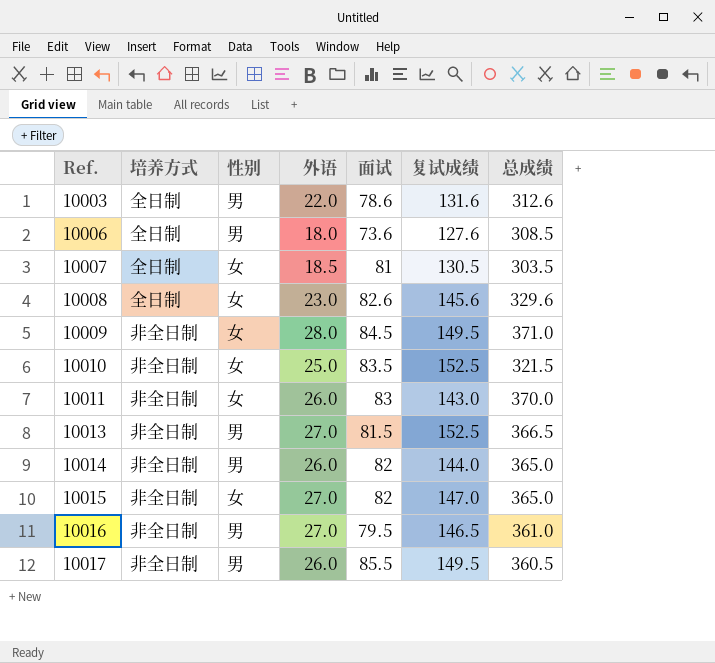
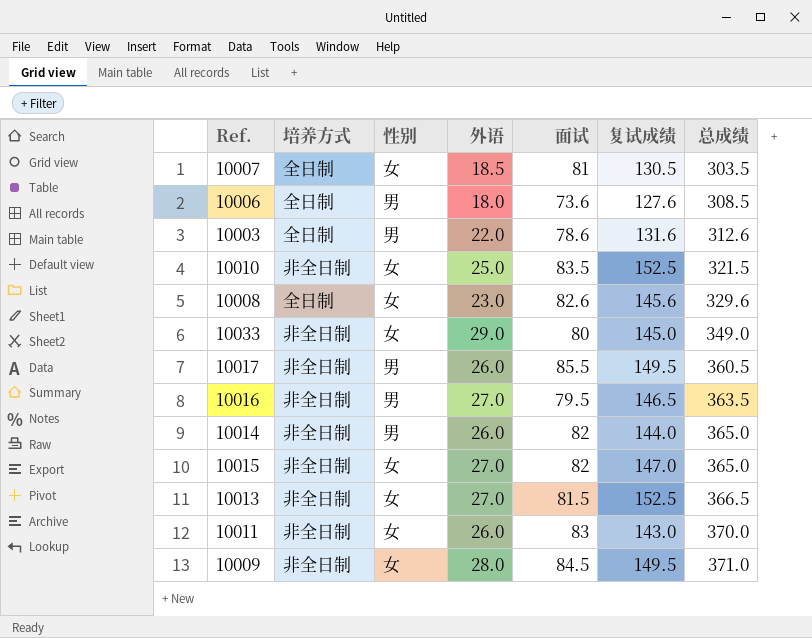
row order: Ref. ascending -> 总成绩 ascending
row 10033: none -> 非全日制 | 女 | 29.0 | 80 | 145.0 | 349.0
10016 | 总成绩: 361.0 -> 363.5
10013 | 性别: 男 -> 女

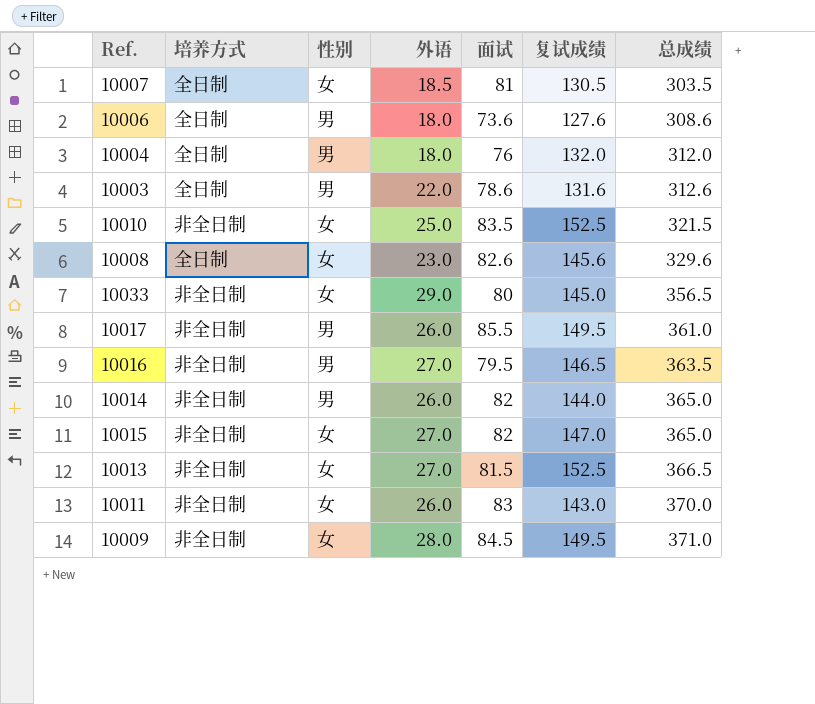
10006 | 总成绩: 308.5 -> 308.6
row 10004: none -> 全日制 | 男 | 18.0 | 76 | 132.0 | 312.0
10033 | 总成绩: 349.0 -> 356.5
10017 | 总成绩: 360.5 -> 361.0

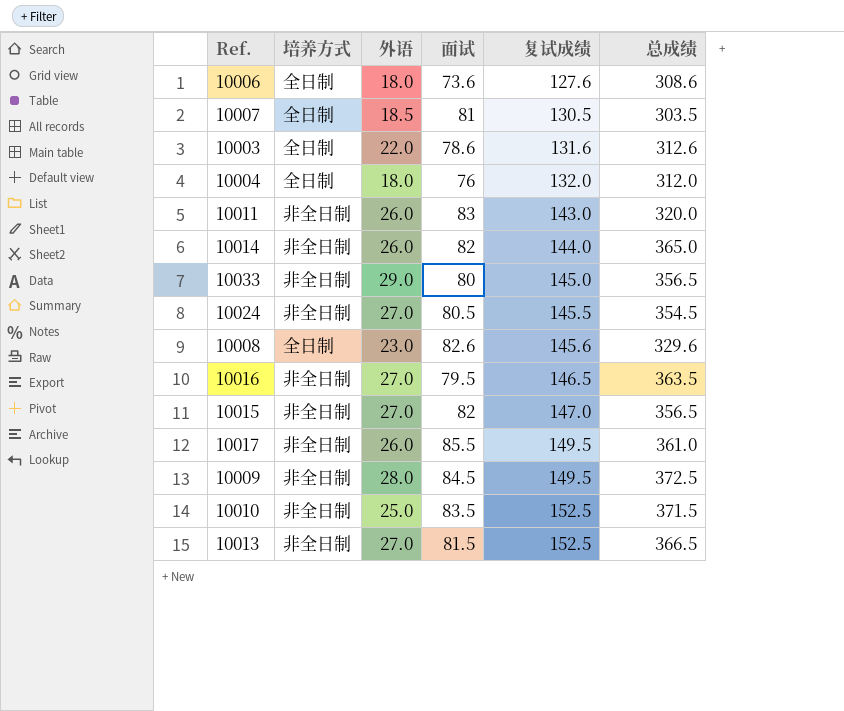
row order: 总成绩 ascending -> 复试成绩 ascending
column 性别 | position: 3 -> none
10011 | 总成绩: 370.0 -> 320.0
row 10024: none -> 非全日制 | 27.0 | 80.5 | 145.5 | 354.5
10015 | 总成绩: 365.0 -> 356.5
10009 | 总成绩: 371.0 -> 372.5
10010 | 总成绩: 321.5 -> 371.5

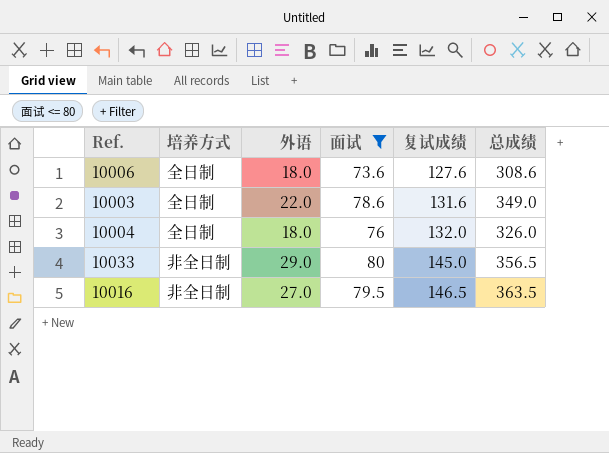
filter: none -> 面试 <= 80
10003 | 总成绩: 312.6 -> 349.0
10004 | 总成绩: 312.0 -> 326.0

